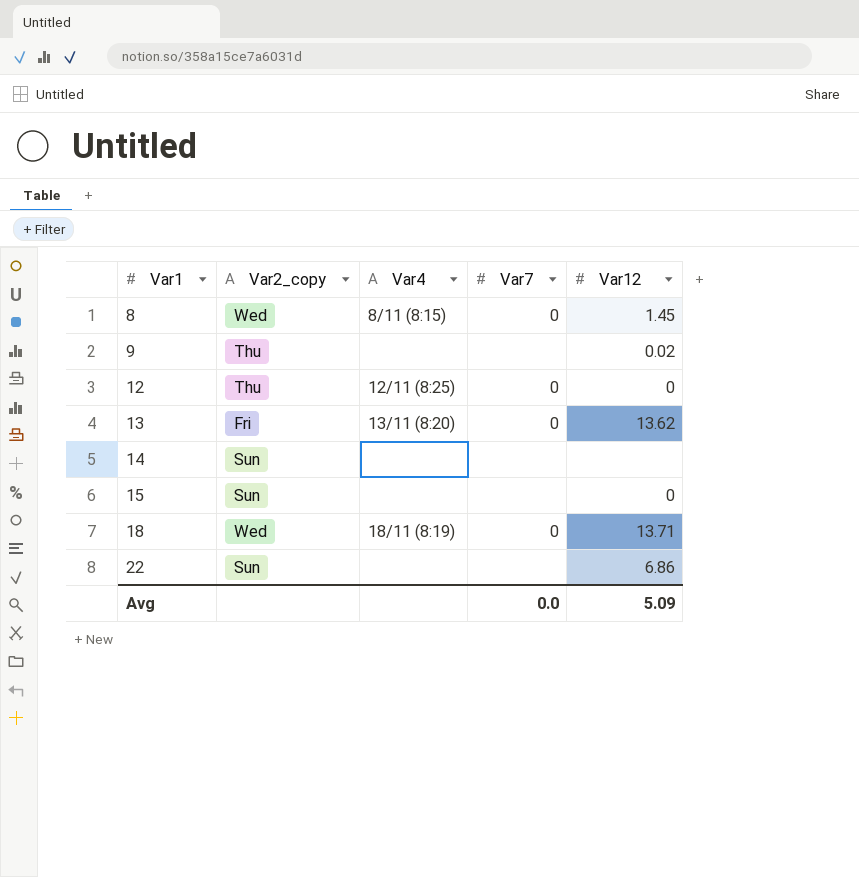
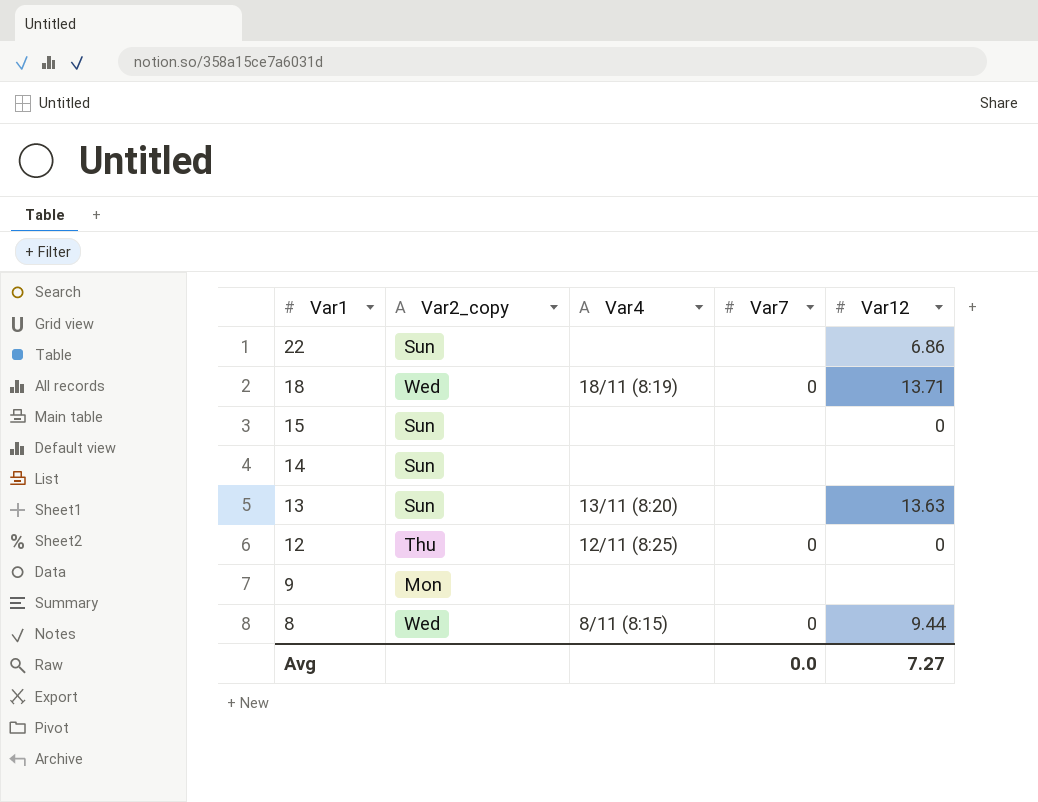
row order: Var1 ascending -> Var1 descending
13 | Var2_copy: Fri -> Sun
13 | Var7: 0 -> none
13 | Var12: 13.62 -> 13.63
9 | Var2_copy: Thu -> Mon
9 | Var12: 0.02 -> none
8 | Var12: 1.45 -> 9.44
Avg | Var12: 5.09 -> 7.27

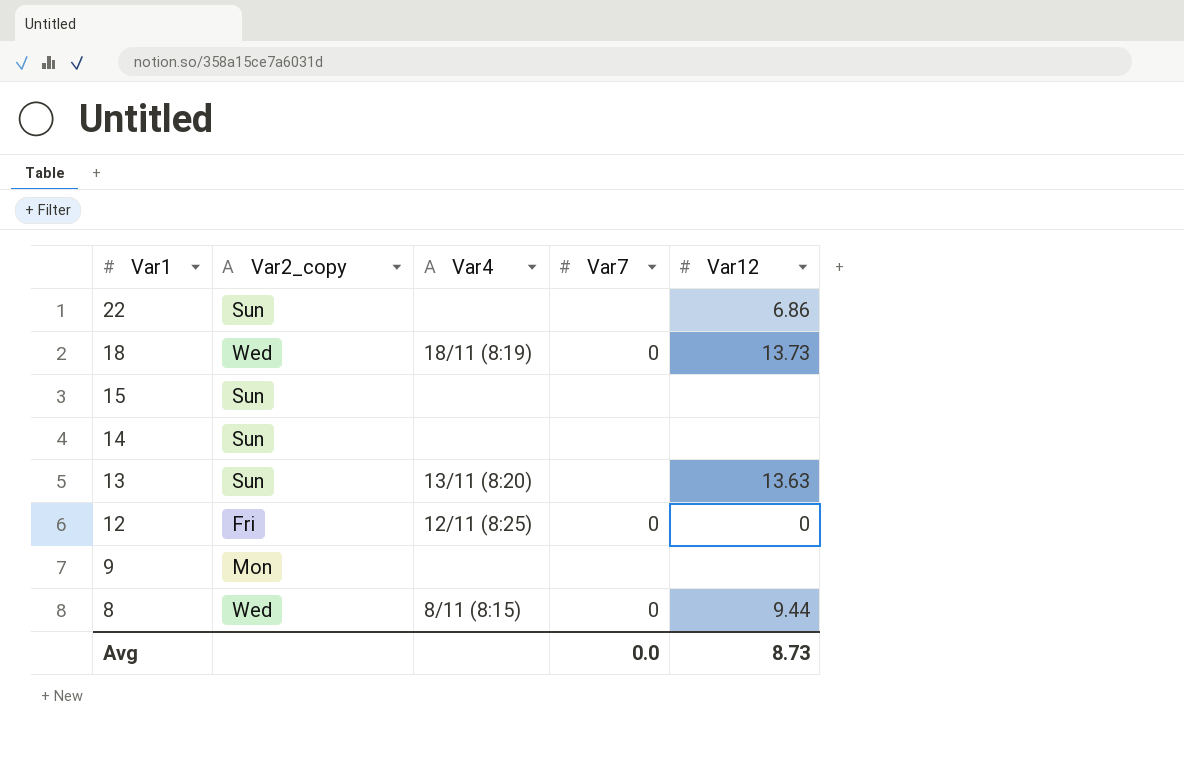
18 | Var12: 13.71 -> 13.73
15 | Var12: 0 -> none
12 | Var2_copy: Thu -> Fri
Avg | Var12: 7.27 -> 8.73

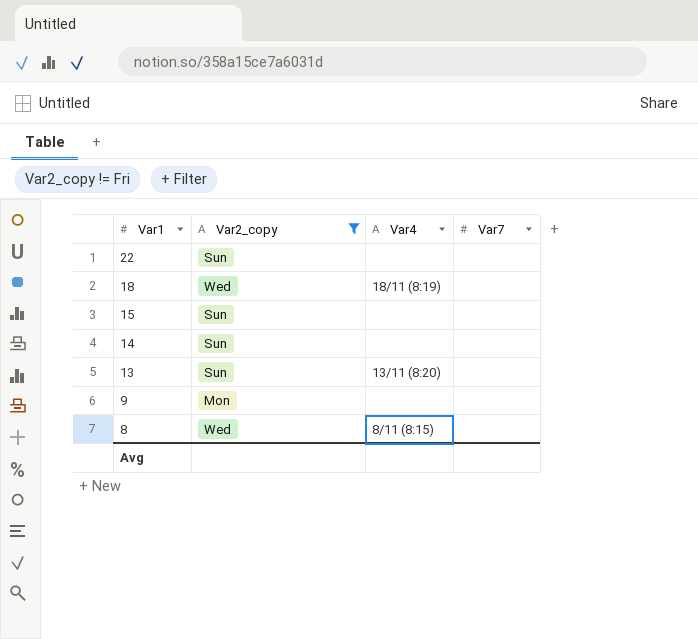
filter: none -> Var2_copy != Fri
column Var12 | position: 5 -> none
18 | Var7: 0 -> none
8 | Var7: 0 -> none
Avg | Var7: 0.0 -> none

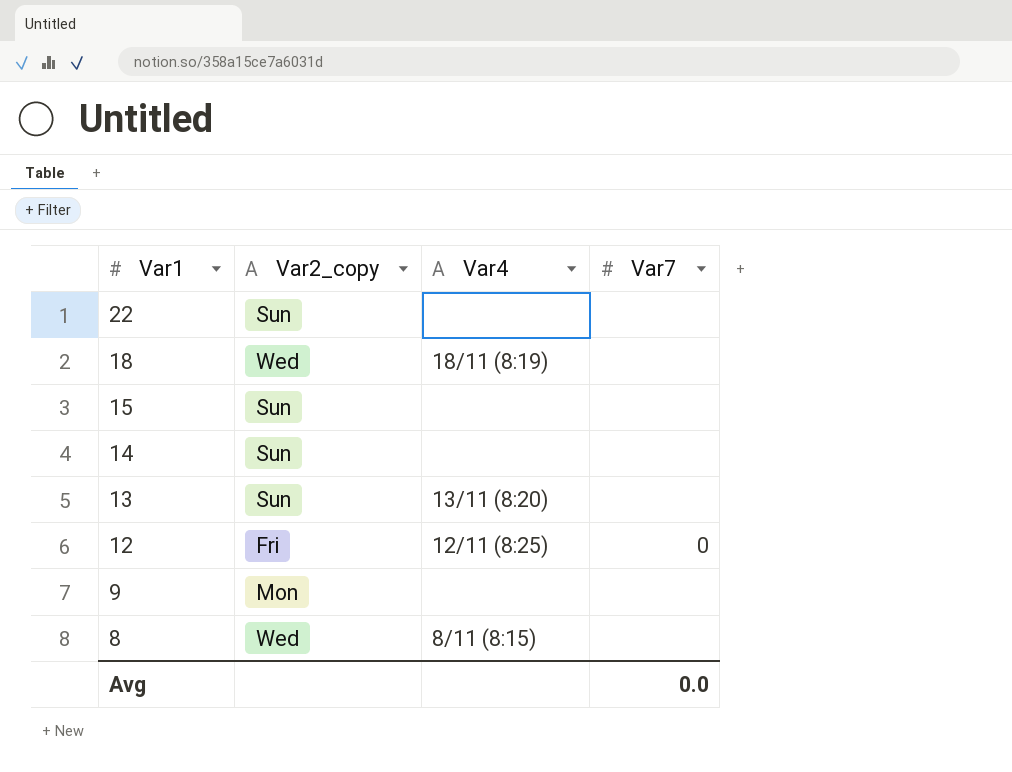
filter: Var2_copy != Fri -> none
Avg | Var7: none -> 0.0

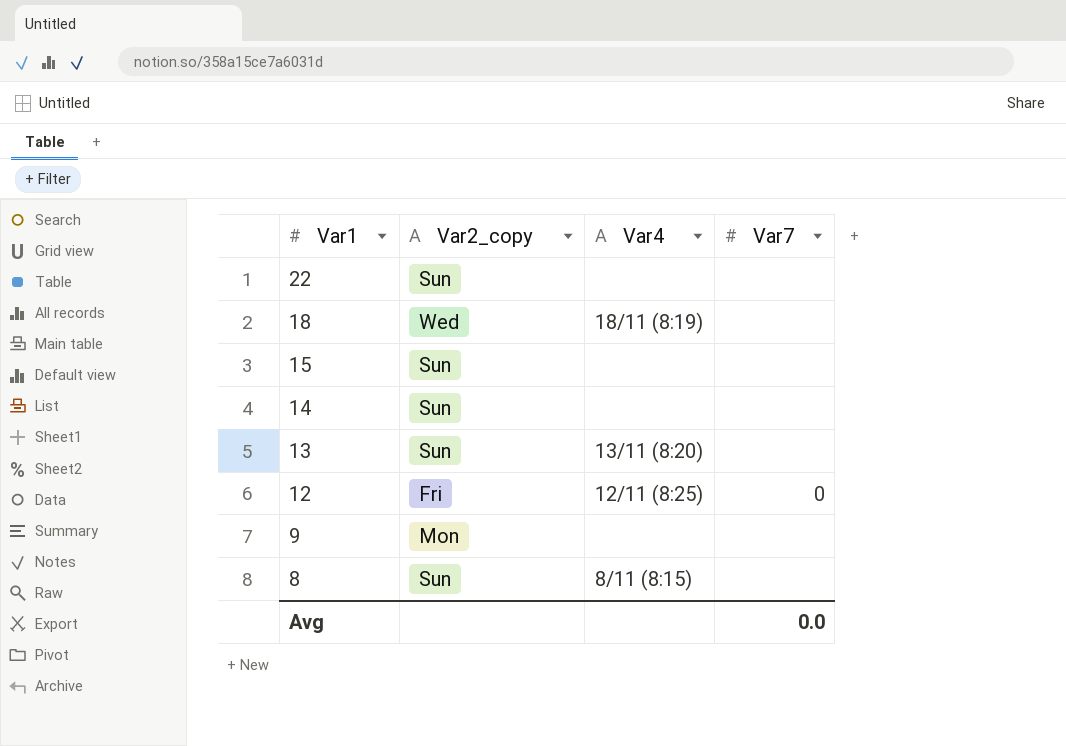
8 | Var2_copy: Wed -> Sun

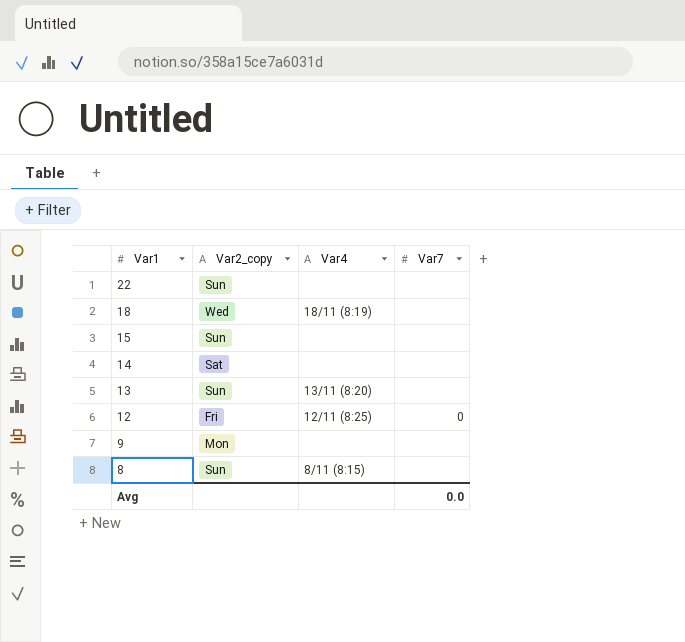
14 | Var2_copy: Sun -> Sat

